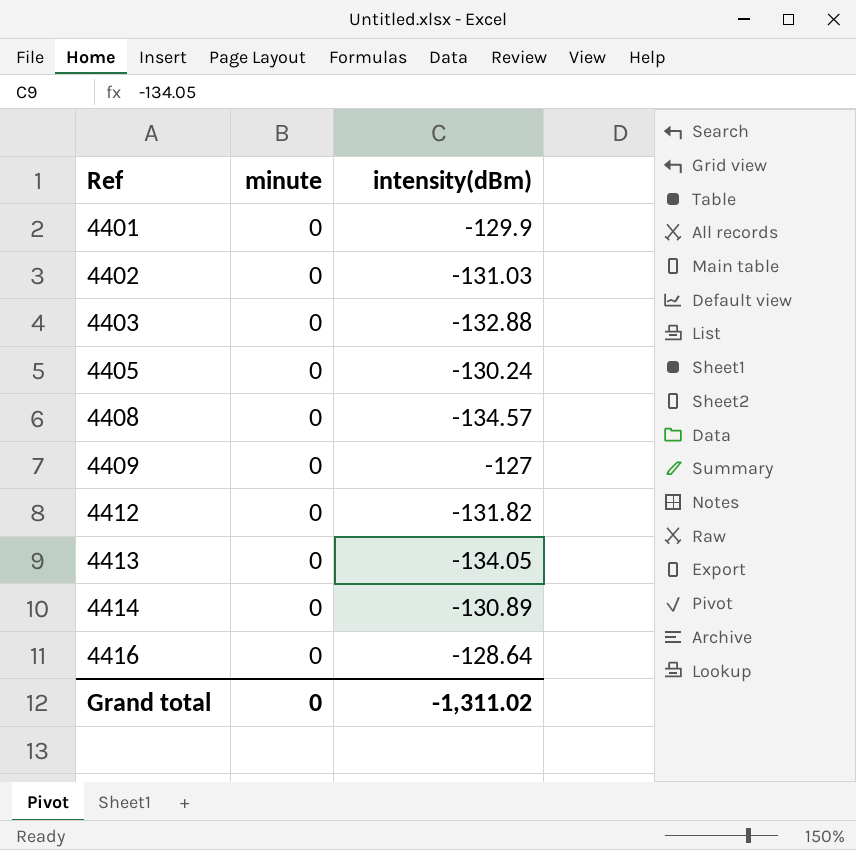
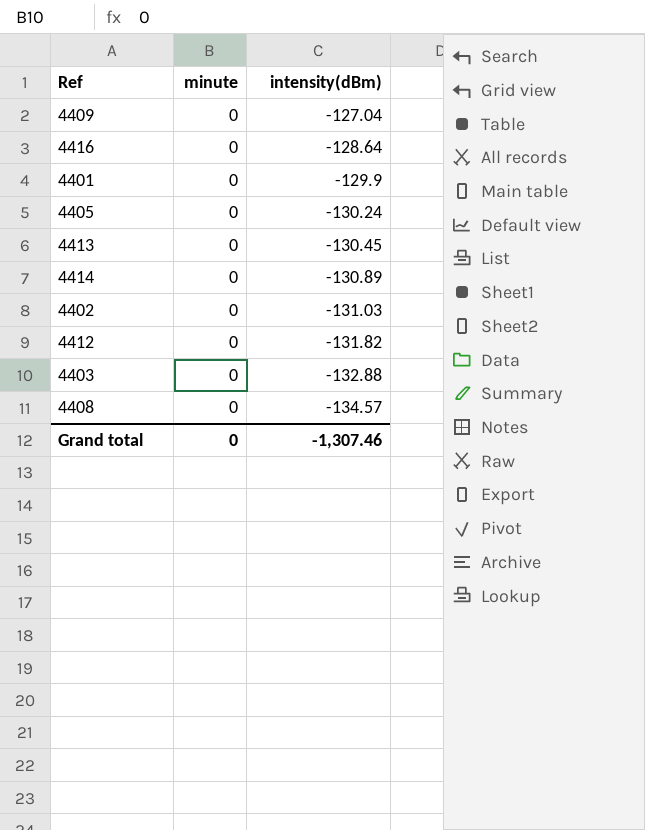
row order: Ref ascending -> intensity(dBm) descending
4409 | intensity(dBm): -127 -> -127.04
4413 | intensity(dBm): -134.05 -> -130.45
Grand total | intensity(dBm): -1,311.02 -> -1,307.46

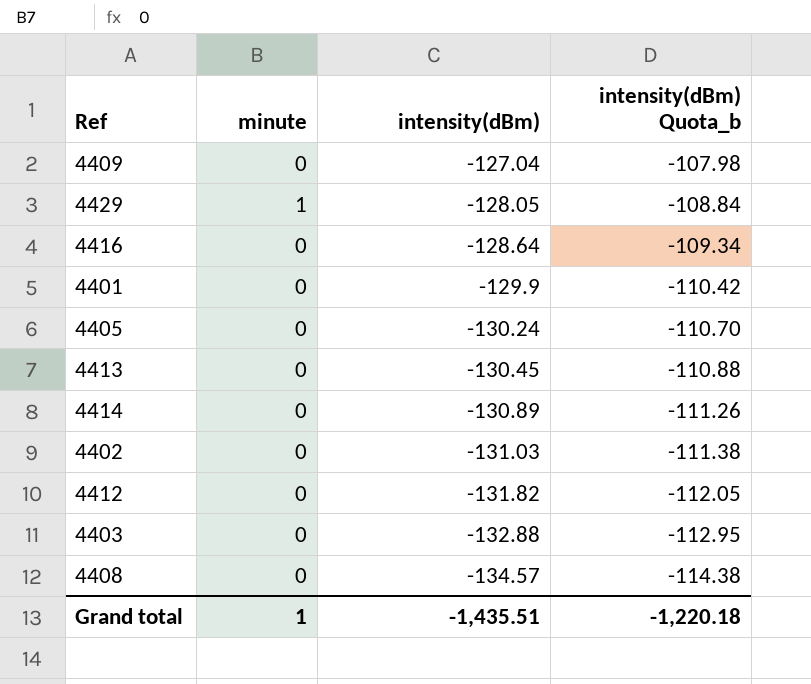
column intensity(dBm) Quota_b | formula: none -> [intensity(dBm)] * 0.85
row 4429: none -> 1 | -128.05 | -108.84
Grand total | minute: 0 -> 1
Grand total | intensity(dBm): -1,307.46 -> -1,435.51

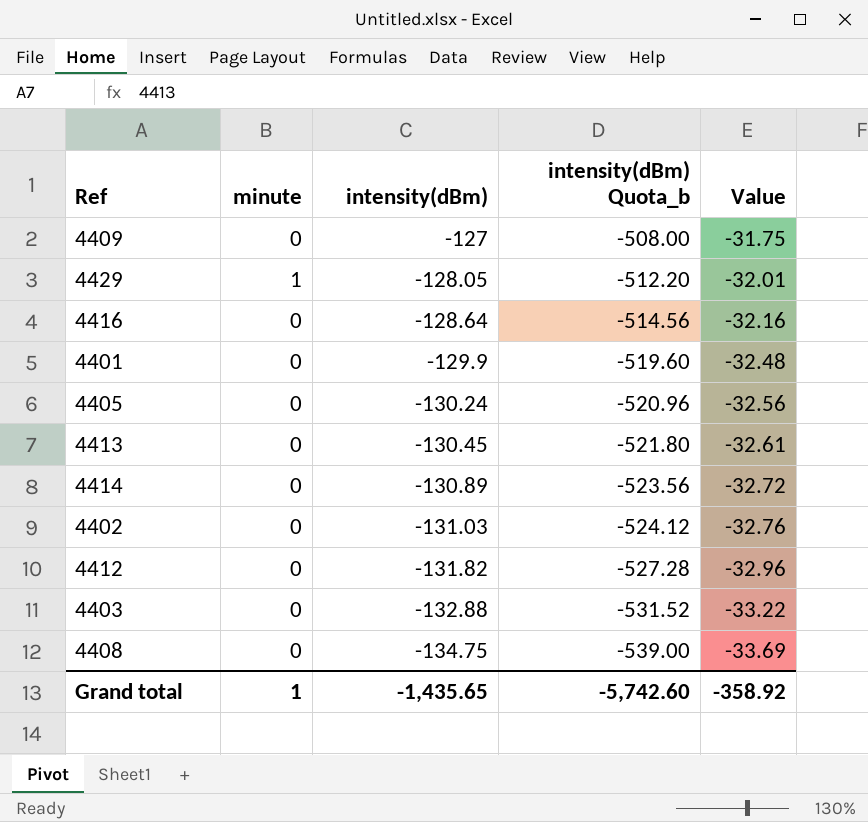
column intensity(dBm) Quota_b | formula: [intensity(dBm)] * 0.85 -> [intensity(dBm)] * 4
column Value | formula: none -> [intensity(dBm)] * 0.25
4409 | intensity(dBm): -127.04 -> -127
4408 | intensity(dBm): -134.57 -> -134.75
Grand total | intensity(dBm): -1,435.51 -> -1,435.65
Grand total | intensity(dBm) Quota_b: -1,220.18 -> -5,742.60

